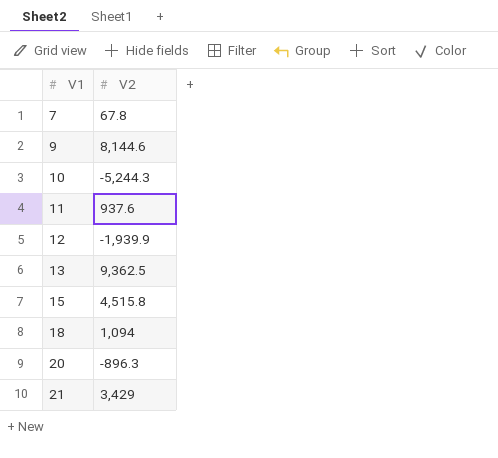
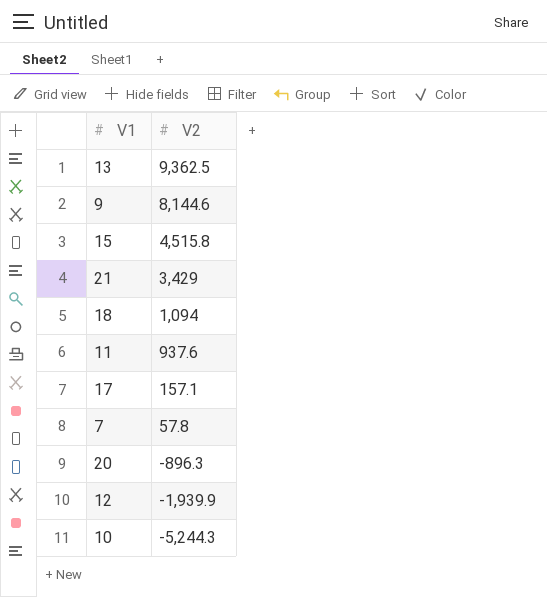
row order: V1 ascending -> V2 descending
row 17: none -> 157.1
7 | V2: 67.8 -> 57.8

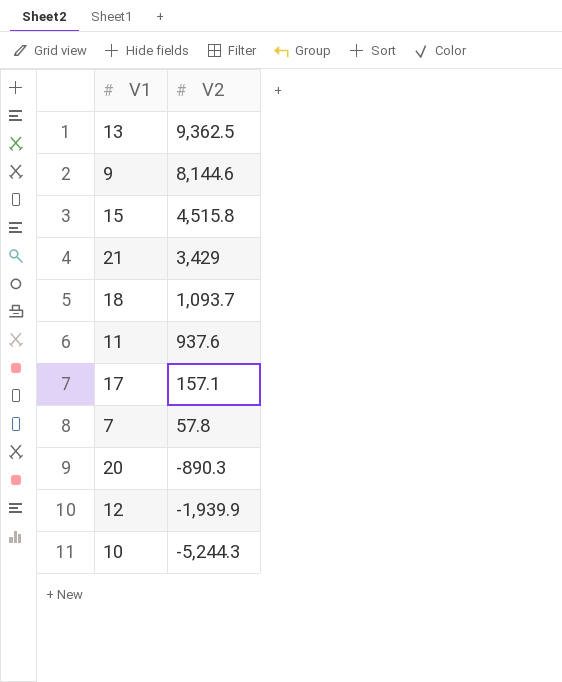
18 | V2: 1,094 -> 1,093.7
20 | V2: -896.3 -> -890.3

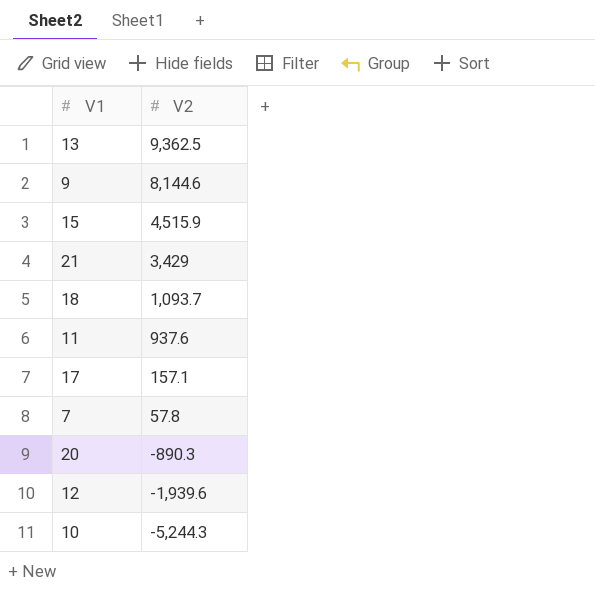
15 | V2: 4,515.8 -> 4,515.9
12 | V2: -1,939.9 -> -1,939.6

